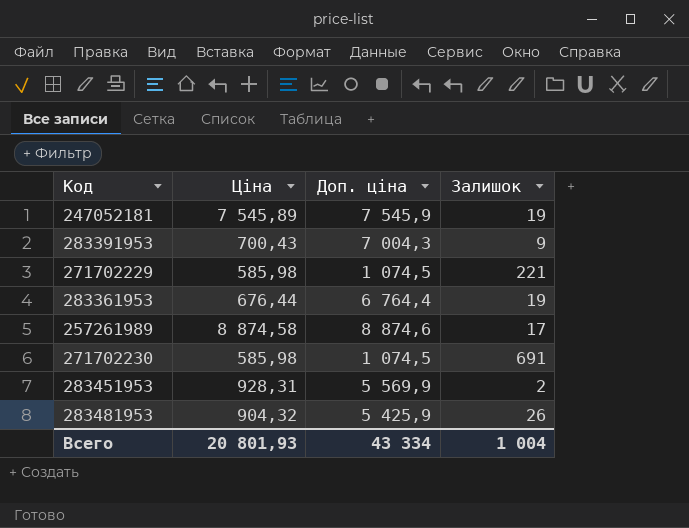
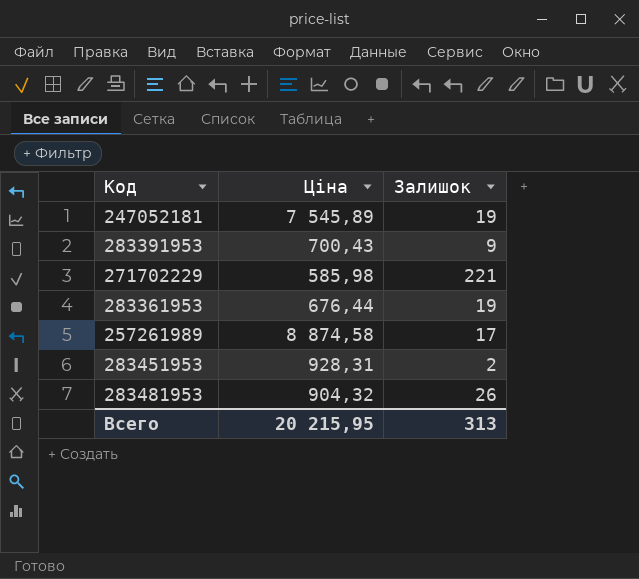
column Доп. ціна | position: 3 -> none
row 271702230: 585,98 | 1 074,5 | 691 -> none
Всего | Ціна: 20 801,93 -> 20 215,95
Всего | Залишок: 1 004 -> 313

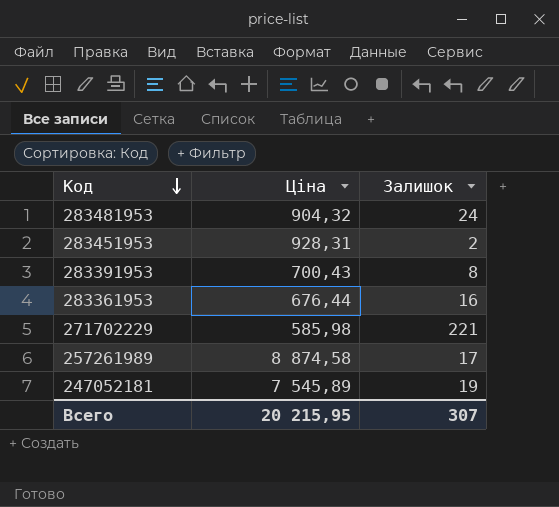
row order: none -> Код descending
283481953 | Залишок: 26 -> 24
283391953 | Залишок: 9 -> 8
283361953 | Залишок: 19 -> 16
Всего | Залишок: 313 -> 307

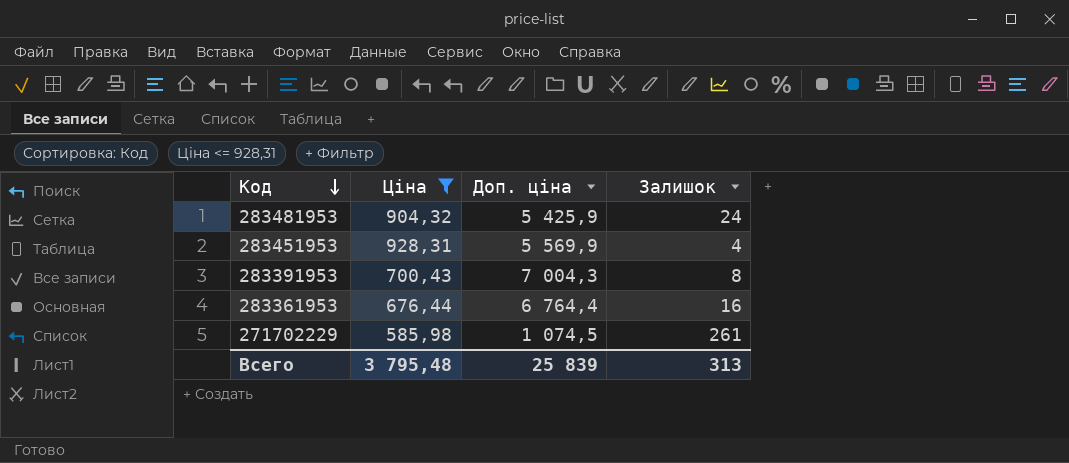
filter: none -> Ціна <= 928,31
column Доп. ціна | position: none -> 3
283451953 | Залишок: 2 -> 4
271702229 | Залишок: 221 -> 261
Всего | Ціна: 20 215,95 -> 3 795,48
Всего | Залишок: 307 -> 313

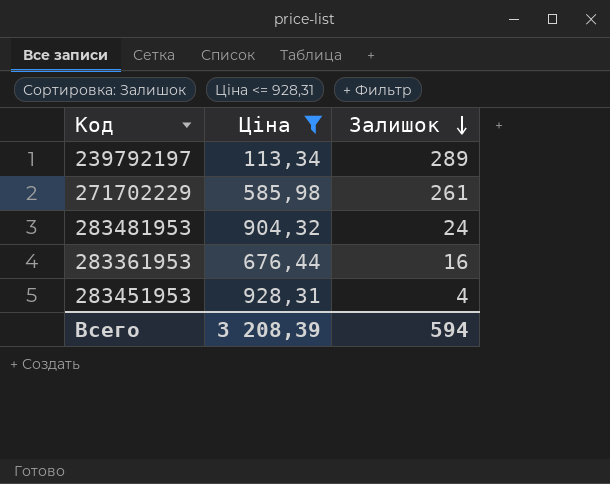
row order: Код descending -> Залишок descending
column Доп. ціна | position: 3 -> none
row 283391953: 700,43 | 7 004,3 | 8 -> none
row 239792197: none -> 113,34 | 289
Всего | Ціна: 3 795,48 -> 3 208,39
Всего | Залишок: 313 -> 594

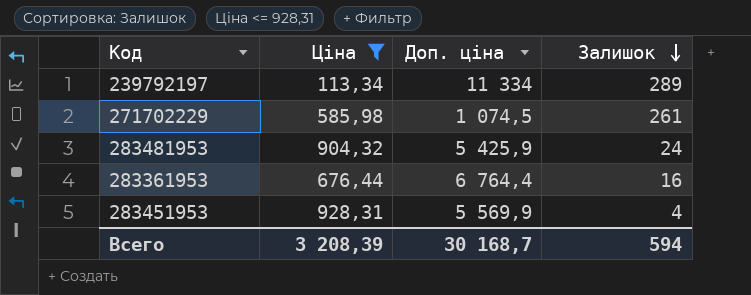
column Доп. ціна | position: none -> 3

